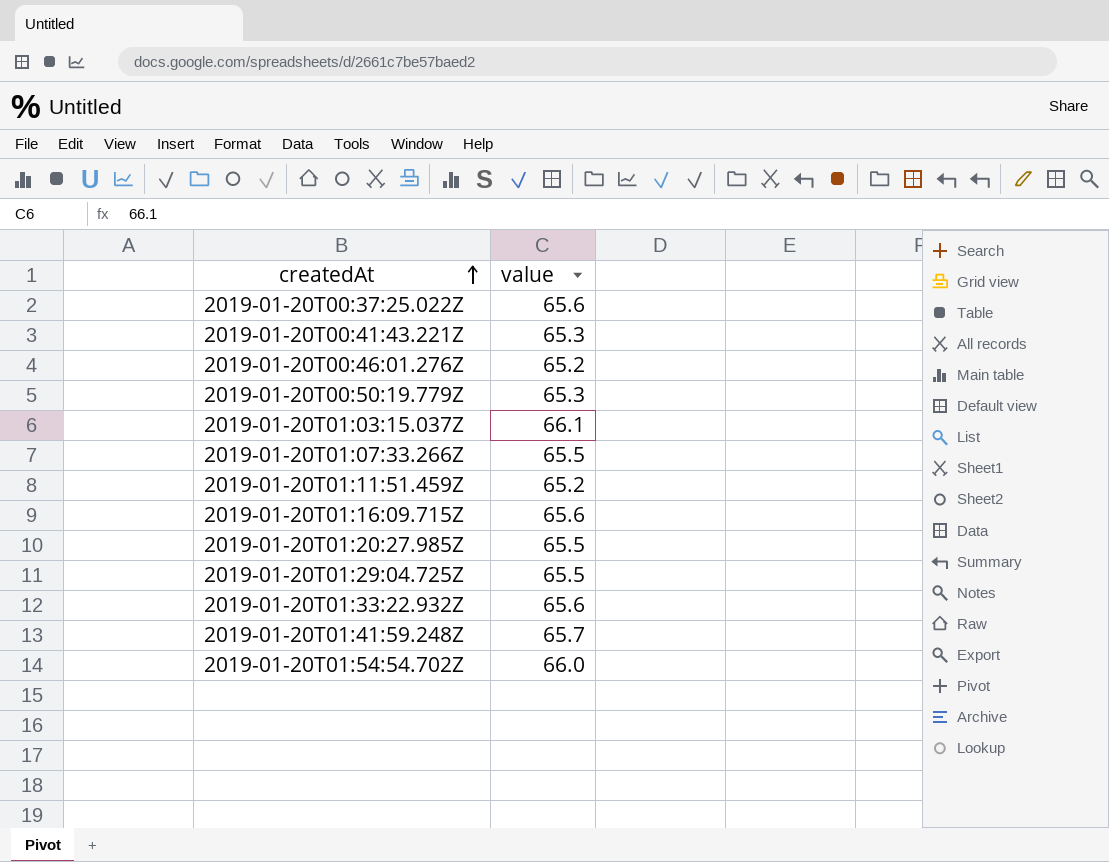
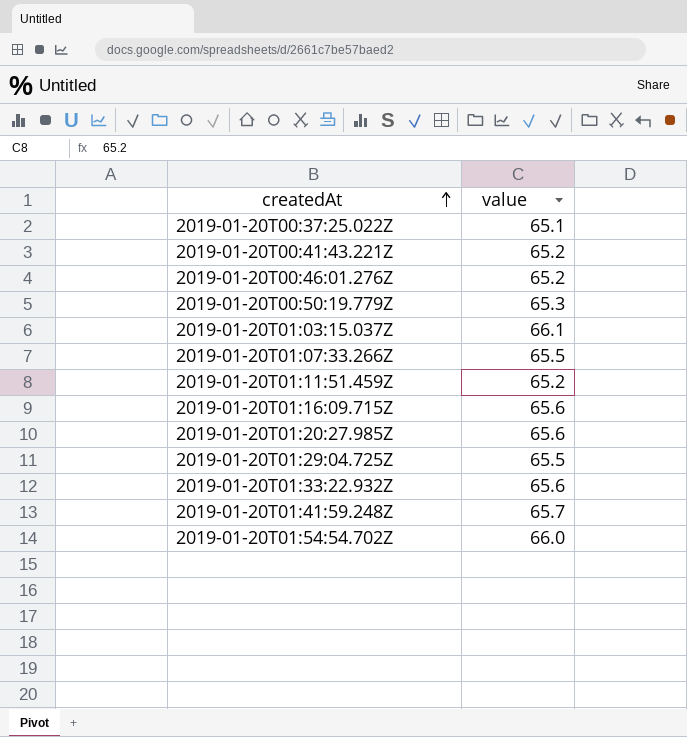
2019-01-20T00:37:25.022Z | value: 65.6 -> 65.1
2019-01-20T00:41:43.221Z | value: 65.3 -> 65.2
2019-01-20T01:20:27.985Z | value: 65.5 -> 65.6

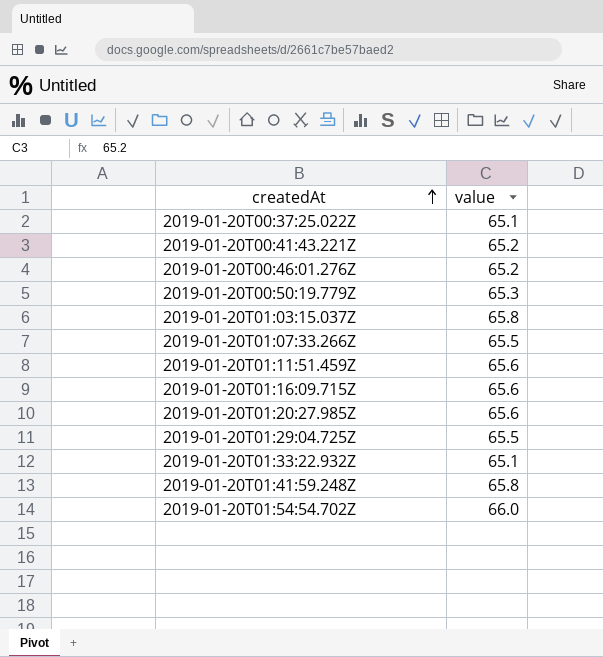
2019-01-20T01:03:15.037Z | value: 66.1 -> 65.8
2019-01-20T01:11:51.459Z | value: 65.2 -> 65.6
2019-01-20T01:33:22.932Z | value: 65.6 -> 65.1
2019-01-20T01:41:59.248Z | value: 65.7 -> 65.8

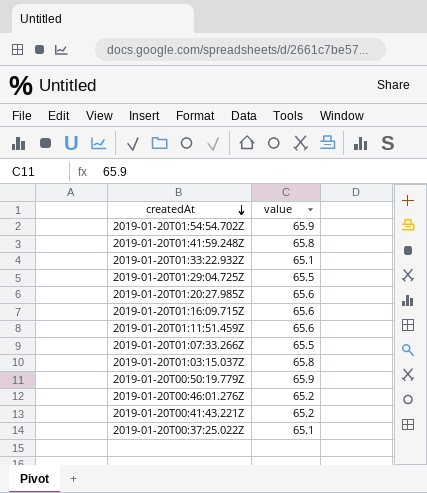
row order: createdAt ascending -> createdAt descending
2019-01-20T01:54:54.702Z | value: 66.0 -> 65.9
2019-01-20T00:50:19.779Z | value: 65.3 -> 65.9

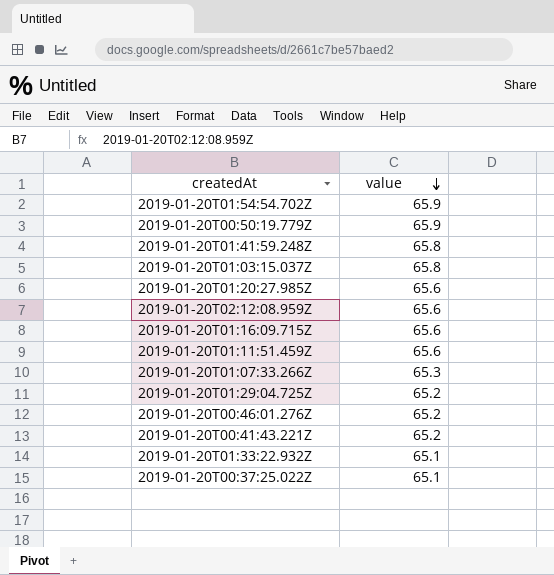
row order: createdAt descending -> value descending
row 2019-01-20T02:12:08.959Z: none -> 65.6
2019-01-20T01:07:33.266Z | value: 65.5 -> 65.3
2019-01-20T01:29:04.725Z | value: 65.5 -> 65.2

